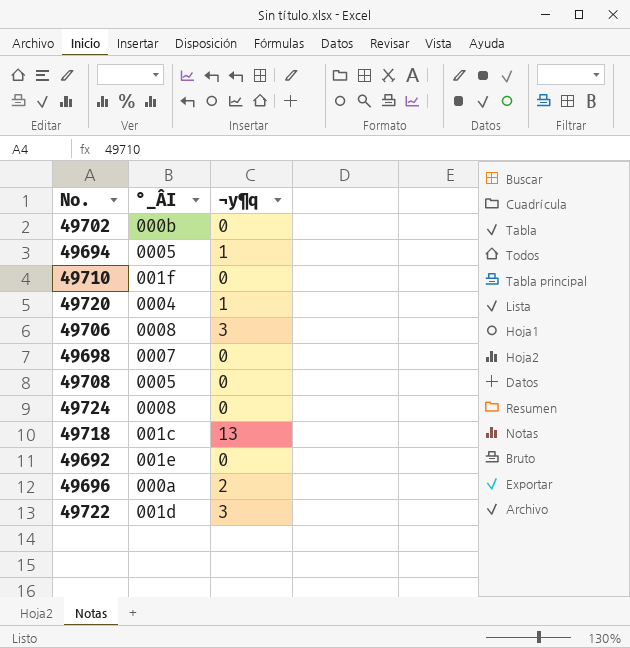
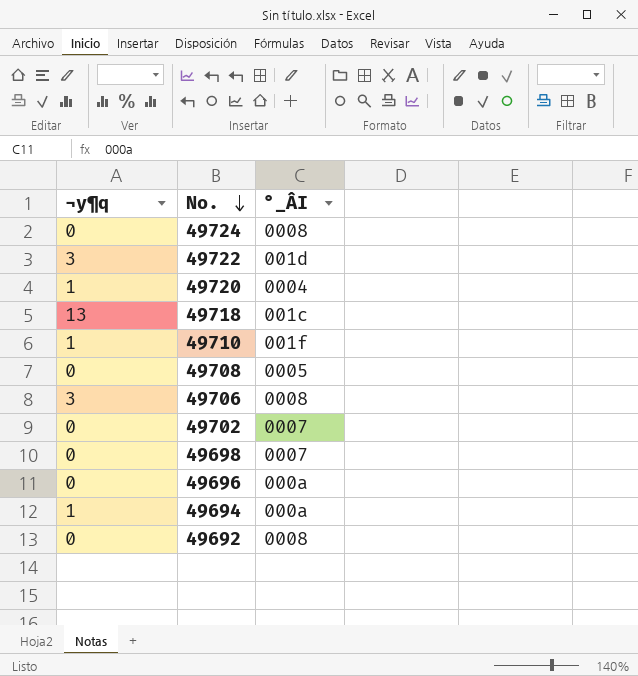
row order: none -> No. descending
column ¬y¶q | position: 3 -> 1
49710 | ¬y¶q: 0 -> 1
49702 | °_ÂI: 000b -> 0007
49696 | ¬y¶q: 2 -> 0
49694 | °_ÂI: 0005 -> 000a
49692 | °_ÂI: 001e -> 0008

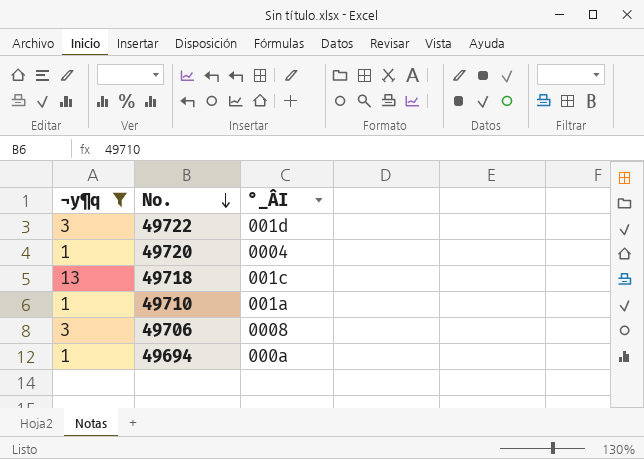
filter: none -> ¬y¶q != 0
49710 | °_ÂI: 001f -> 001a

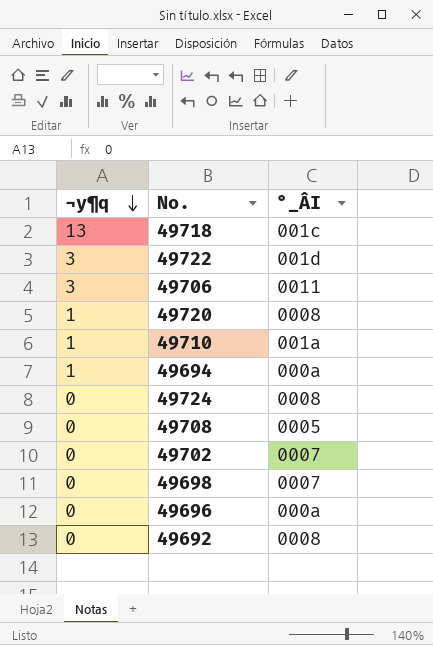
filter: ¬y¶q != 0 -> none
row order: No. descending -> ¬y¶q descending
49706 | °_ÂI: 0008 -> 0011
49720 | °_ÂI: 0004 -> 0008

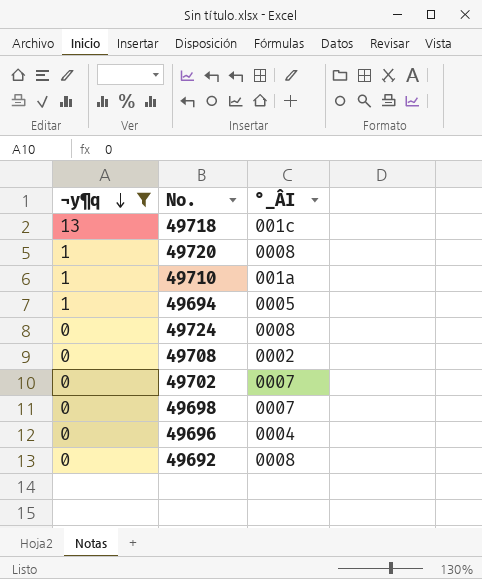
filter: none -> ¬y¶q != 3
49694 | °_ÂI: 000a -> 0005
49708 | °_ÂI: 0005 -> 0002
49696 | °_ÂI: 000a -> 0004

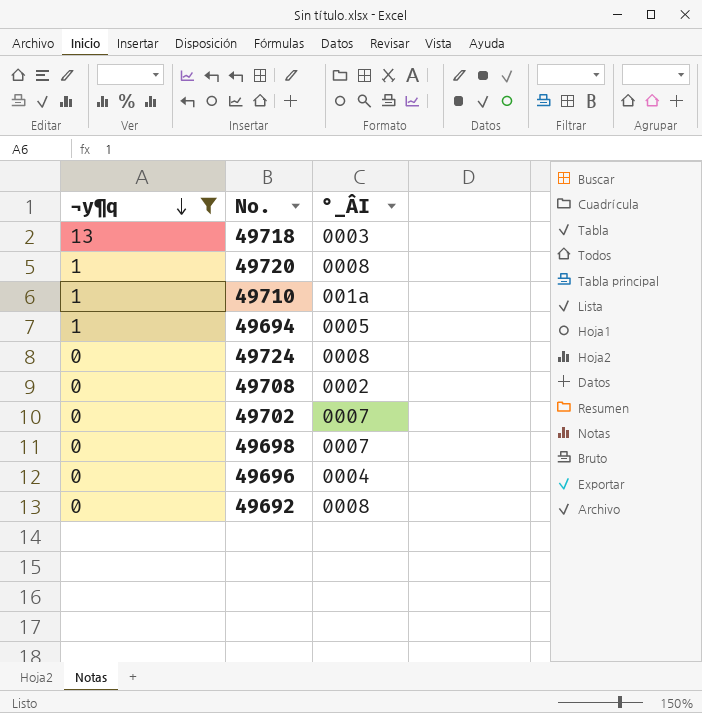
49718 | °_ÂI: 001c -> 0003

